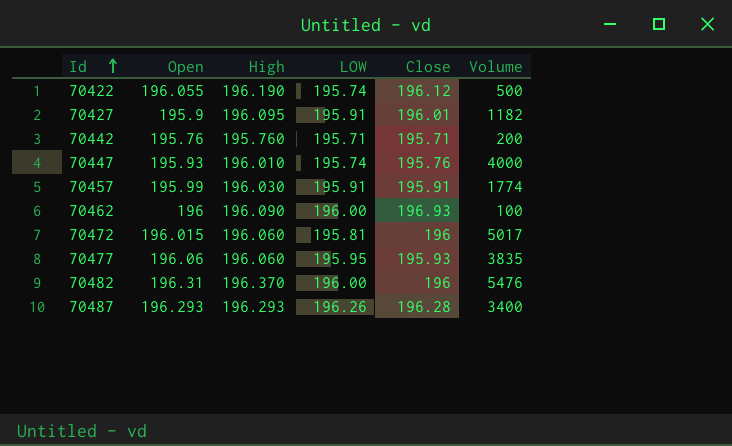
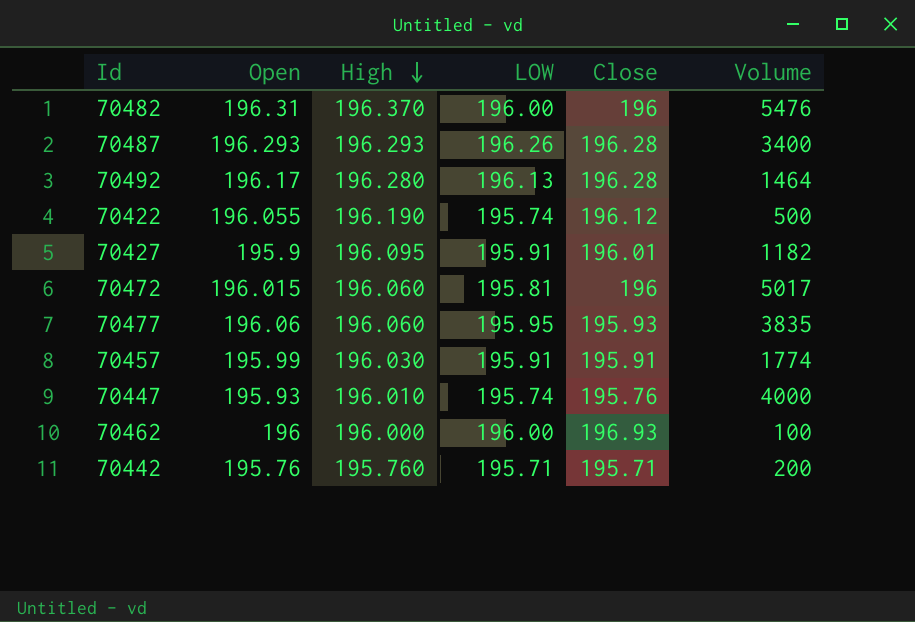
row order: Id ascending -> High descending
row 70492: none -> 196.17 | 196.280 | 196.13 | 196.28 | 1464
70462 | High: 196.090 -> 196.000

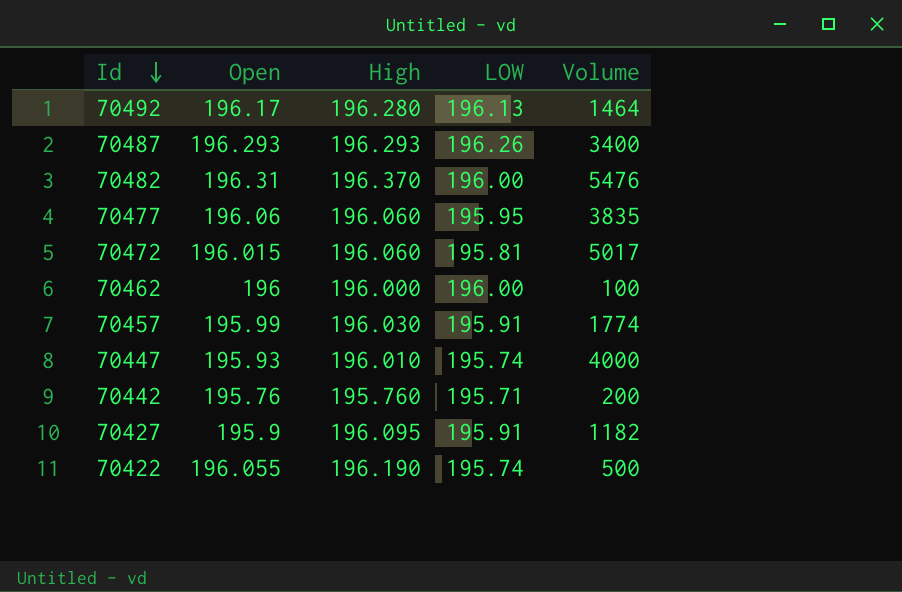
row order: High descending -> Id descending
column Close | position: 5 -> none

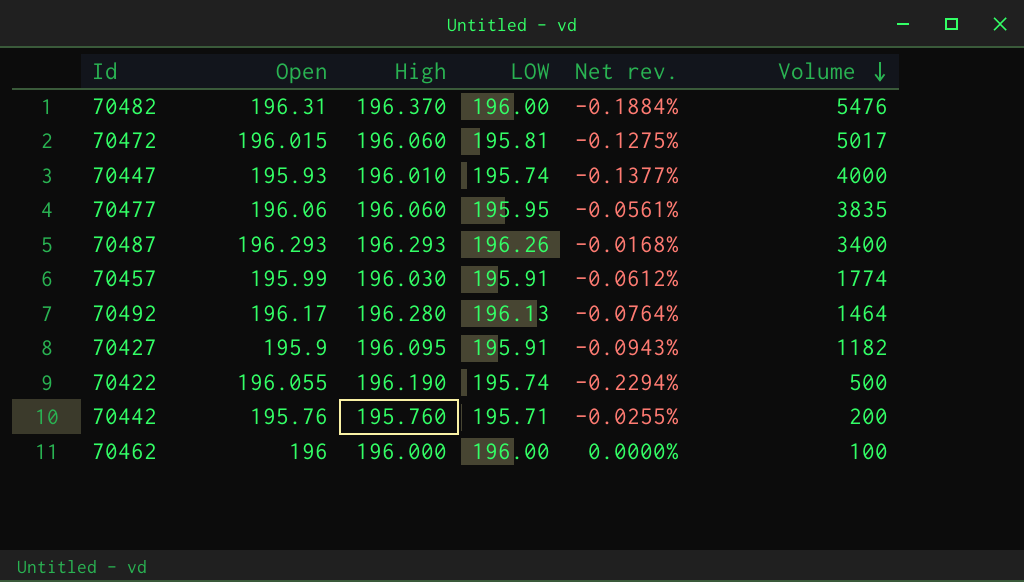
row order: Id descending -> Volume descending
column Net rev. | formula: none -> ([LOW] - [High]) / [High]

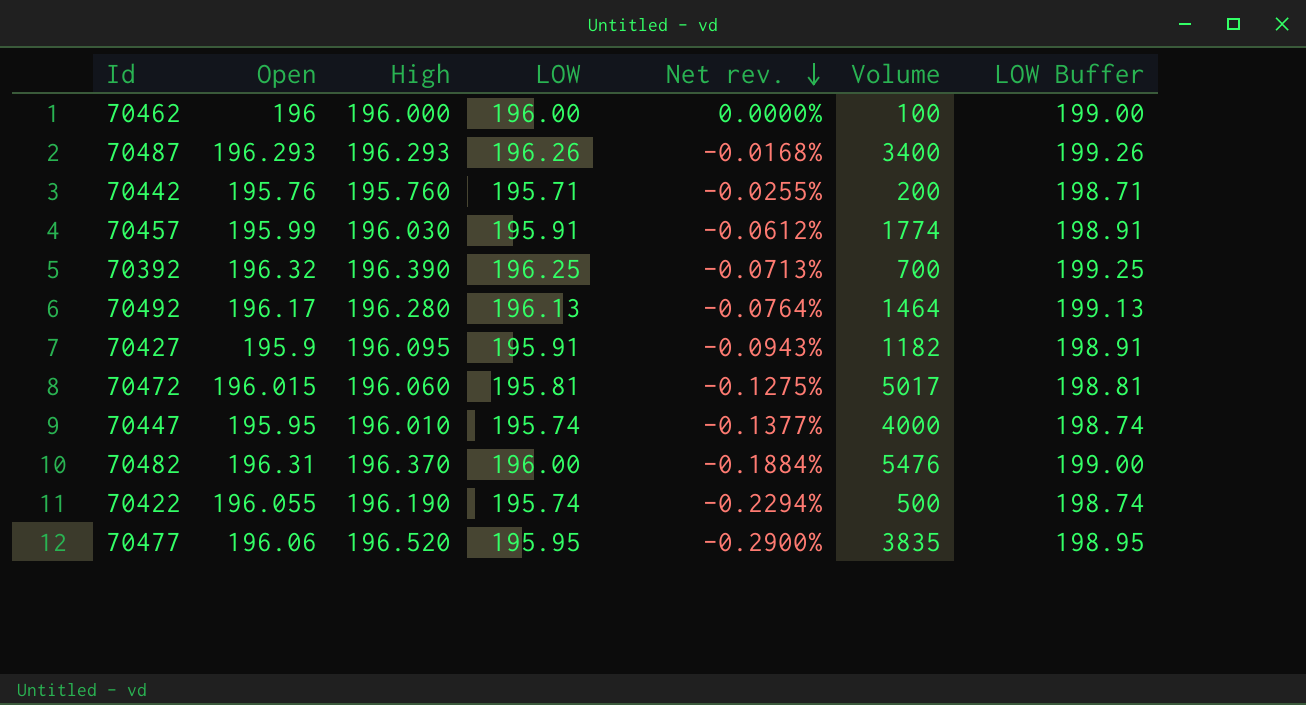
row order: Volume descending -> Net rev. descending
column LOW Buffer | formula: none -> [LOW] + 3
row 70392: none -> 196.32 | 196.390 | 196.25 | -0.0713% | 700 | 199.25
70447 | Open: 195.93 -> 195.95
70477 | High: 196.060 -> 196.520
70477 | Net rev.: -0.0561% -> -0.2900%

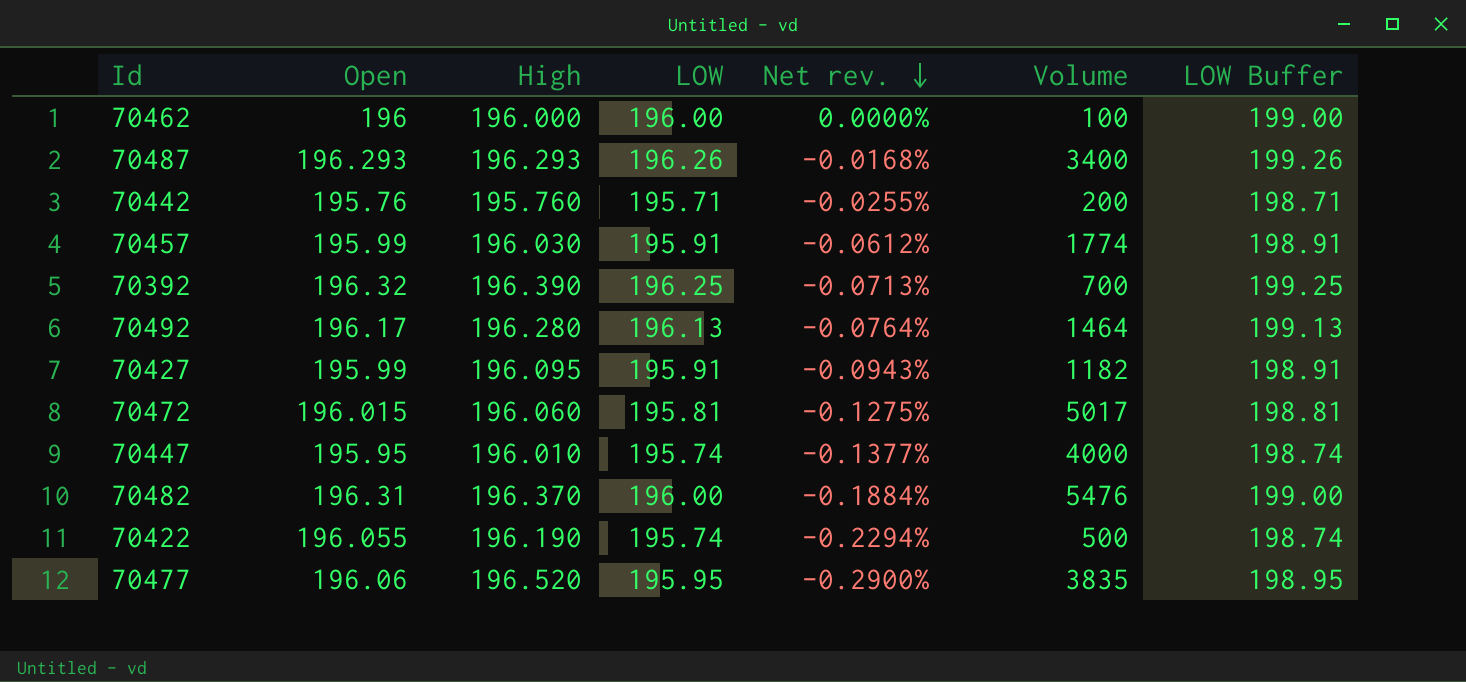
70427 | Open: 195.9 -> 195.99

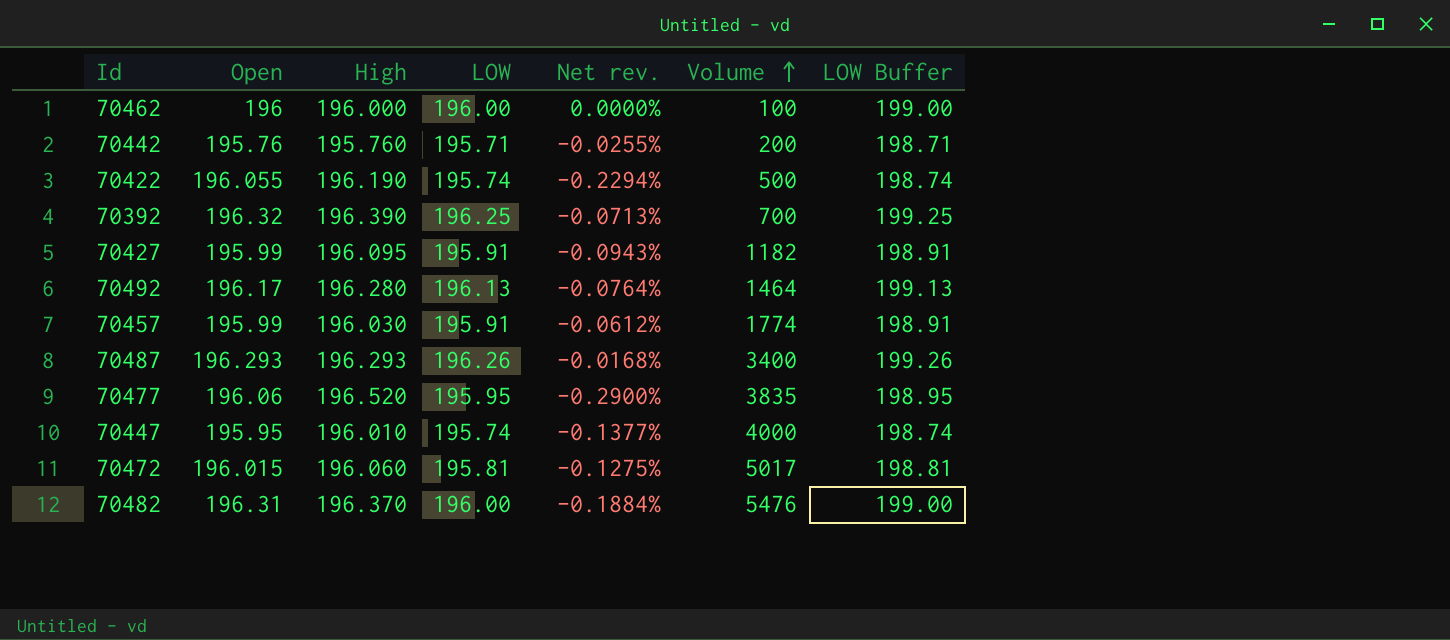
row order: Net rev. descending -> Volume ascending

